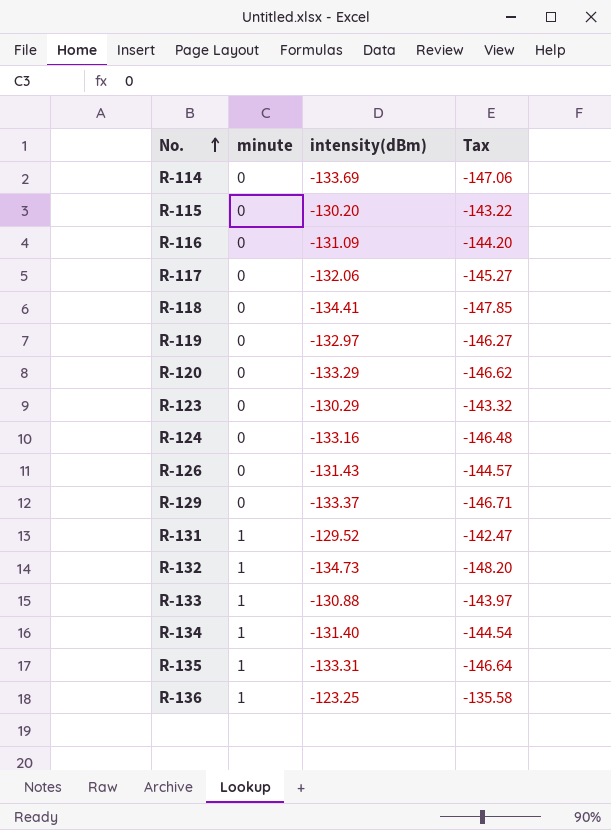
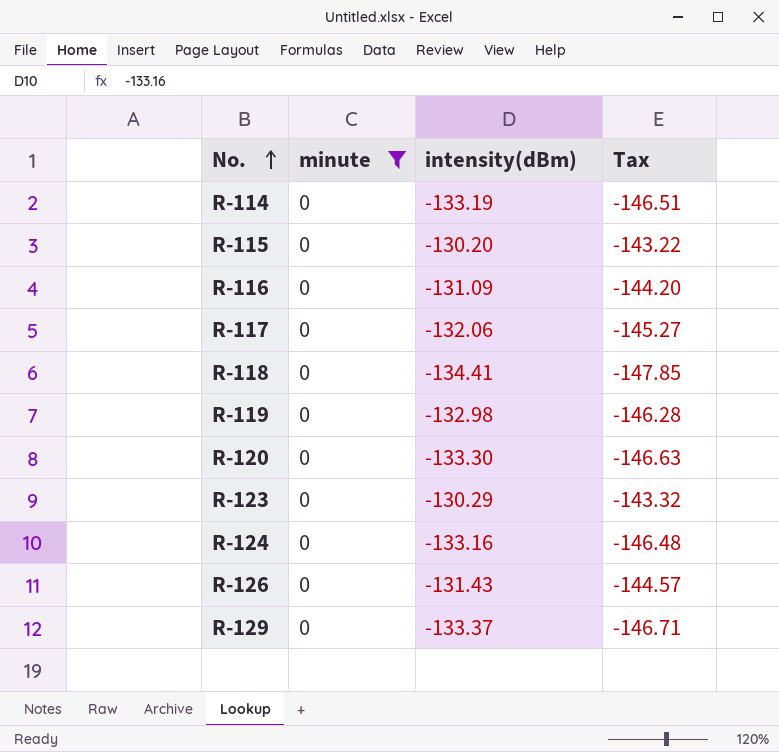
filter: none -> minute = 0
R-114 | intensity(dBm): -133.69 -> -133.19
R-114 | Tax: -147.06 -> -146.51
R-119 | intensity(dBm): -132.97 -> -132.98
R-119 | Tax: -146.27 -> -146.28
R-120 | intensity(dBm): -133.29 -> -133.30
R-120 | Tax: -146.62 -> -146.63

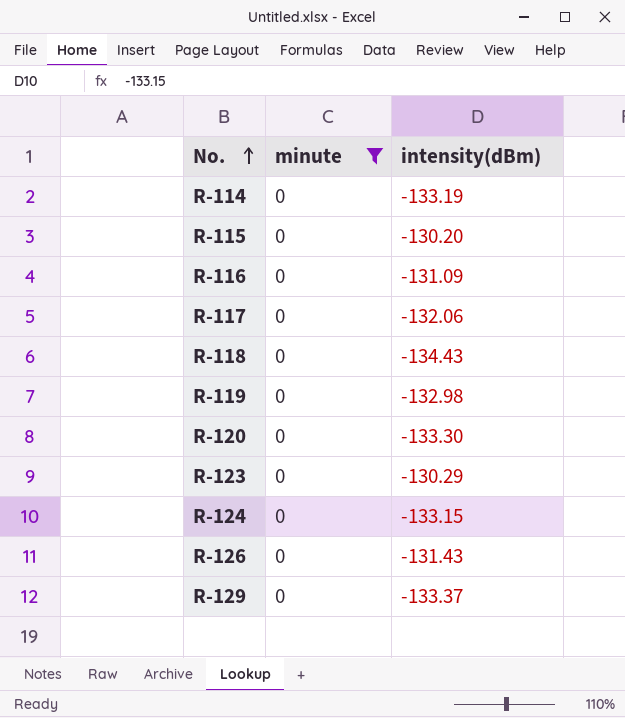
column Tax | formula: [intensity(dBm)] * 1.1 -> none
R-118 | intensity(dBm): -134.41 -> -134.43
R-124 | intensity(dBm): -133.16 -> -133.15

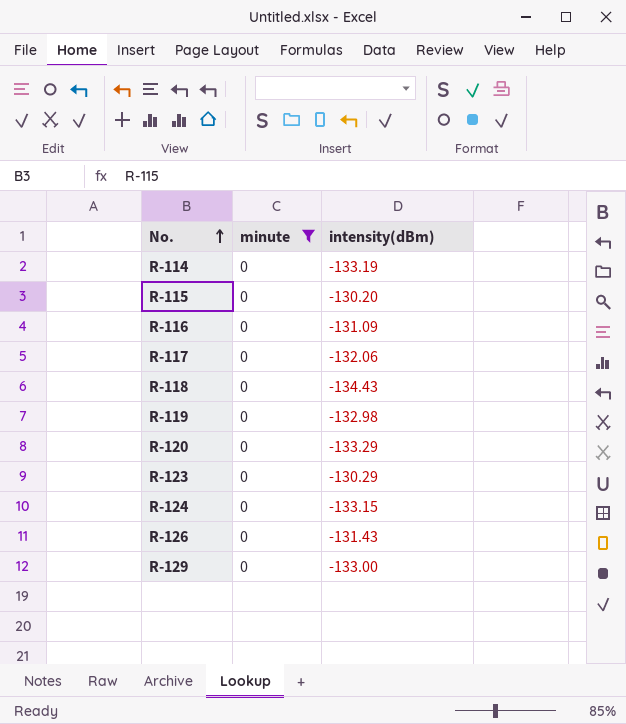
R-120 | intensity(dBm): -133.30 -> -133.29
R-129 | intensity(dBm): -133.37 -> -133.00

